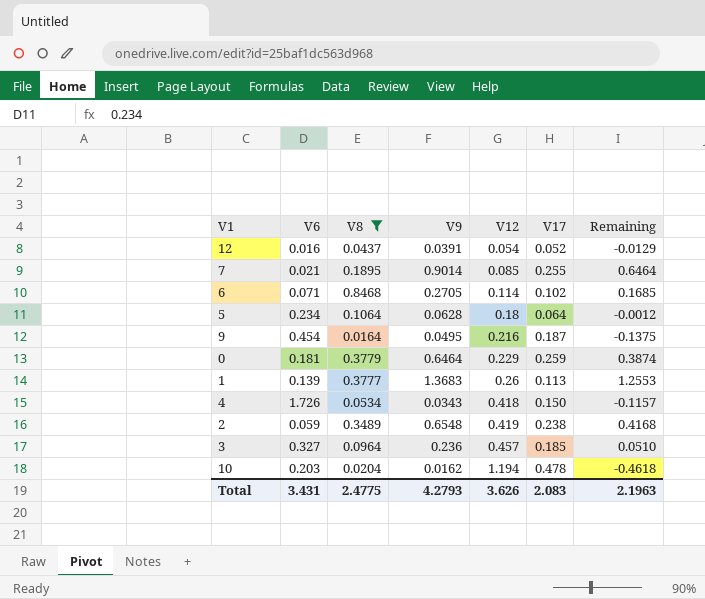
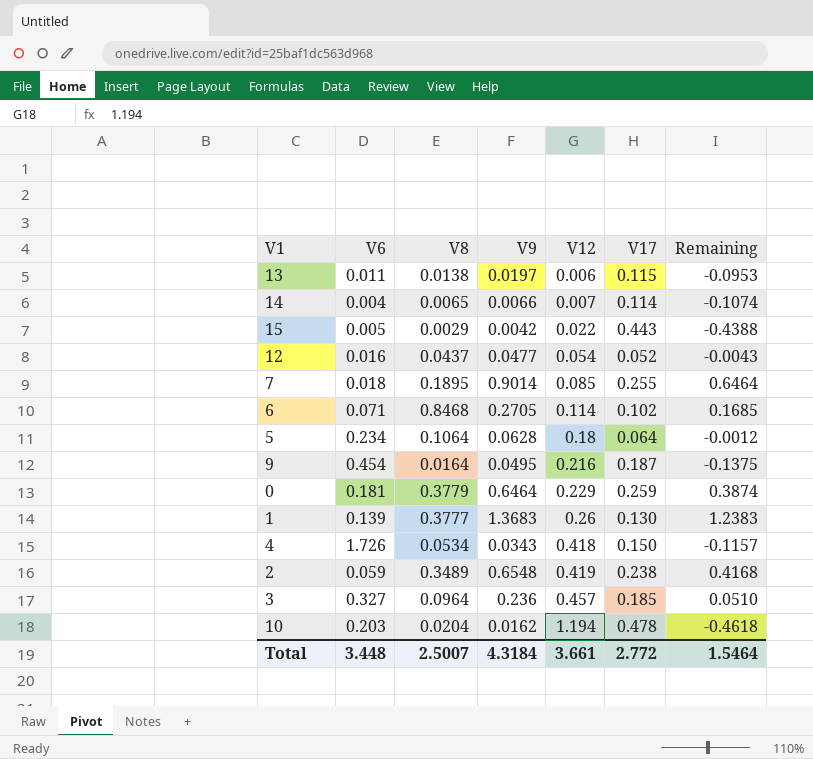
filter: V8 >= 0.0164 -> none
12 | V9: 0.0391 -> 0.0477
12 | Remaining: -0.0129 -> -0.0043
7 | V6: 0.021 -> 0.018
1 | V17: 0.113 -> 0.130
1 | Remaining: 1.2553 -> 1.2383
Total | V6: 3.431 -> 3.448
Total | V8: 2.4775 -> 2.5007
Total | V9: 4.2793 -> 4.3184
Total | V12: 3.626 -> 3.661
Total | V17: 2.083 -> 2.772
Total | Remaining: 2.1963 -> 1.5464

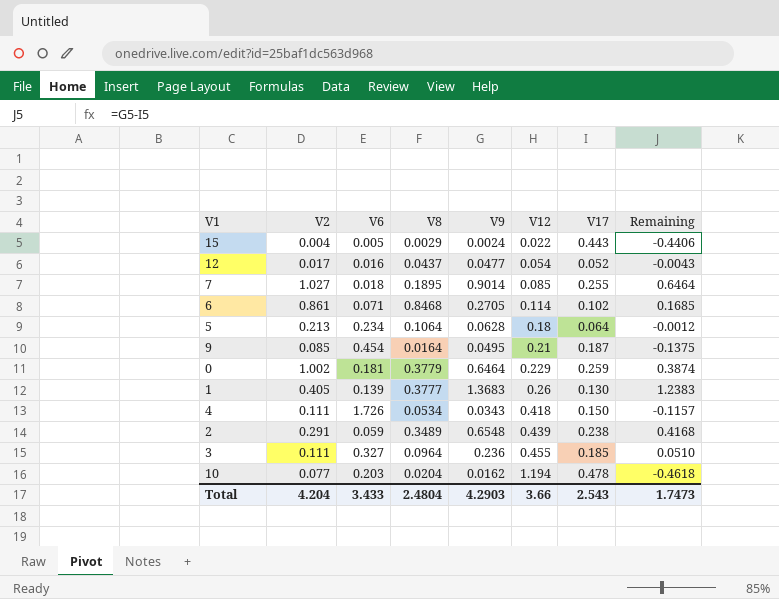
column V2 | position: none -> 2
row 13: 0.011 | 0.0138 | 0.0197 | 0.006 | 0.115 | -0.0953 -> none
row 14: 0.004 | 0.0065 | 0.0066 | 0.007 | 0.114 | -0.1074 -> none
15 | V9: 0.0042 -> 0.0024
15 | Remaining: -0.4388 -> -0.4406
9 | V12: 0.216 -> 0.21
2 | V12: 0.419 -> 0.439
3 | V12: 0.457 -> 0.455
Total | V6: 3.448 -> 3.433
Total | V8: 2.5007 -> 2.4804
Total | V9: 4.3184 -> 4.2903
Total | V12: 3.661 -> 3.66
Total | V17: 2.772 -> 2.543
Total | Remaining: 1.5464 -> 1.7473

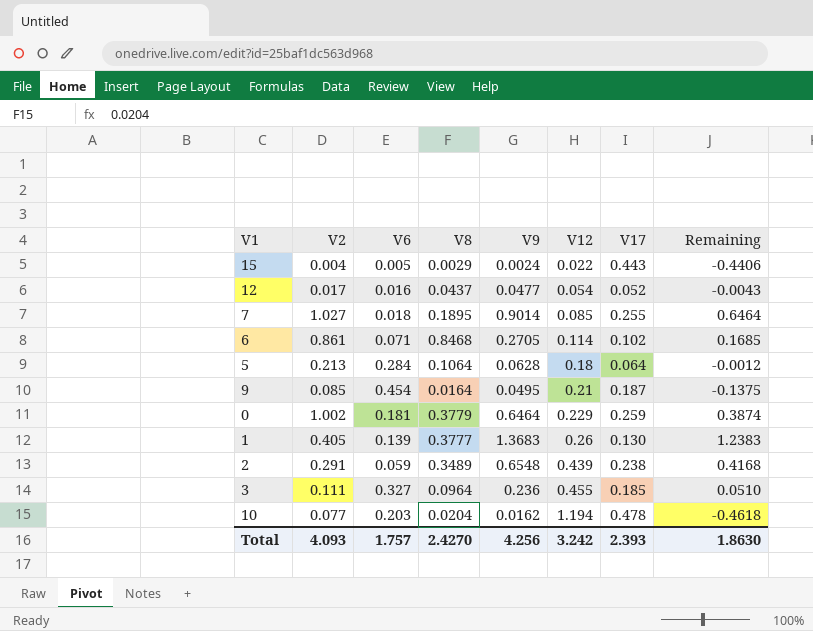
row 4: 0.111 | 1.726 | 0.0534 | 0.0343 | 0.418 | 0.150 | -0.1157 -> none
5 | V6: 0.234 -> 0.284
Total | V2: 4.204 -> 4.093
Total | V6: 3.433 -> 1.757
Total | V8: 2.4804 -> 2.4270
Total | V9: 4.2903 -> 4.256
Total | V12: 3.66 -> 3.242
Total | V17: 2.543 -> 2.393
Total | Remaining: 1.7473 -> 1.8630

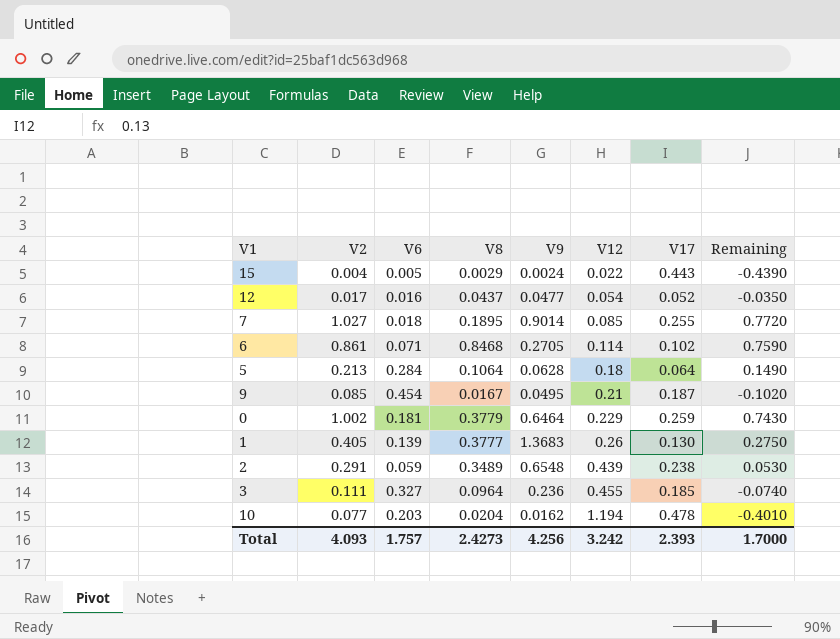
column Remaining | formula: [V9] - [V17] -> [V2] - [V17]
9 | V8: 0.0164 -> 0.0167
Total | V8: 2.4270 -> 2.4273
Total | Remaining: 1.8630 -> 1.7000

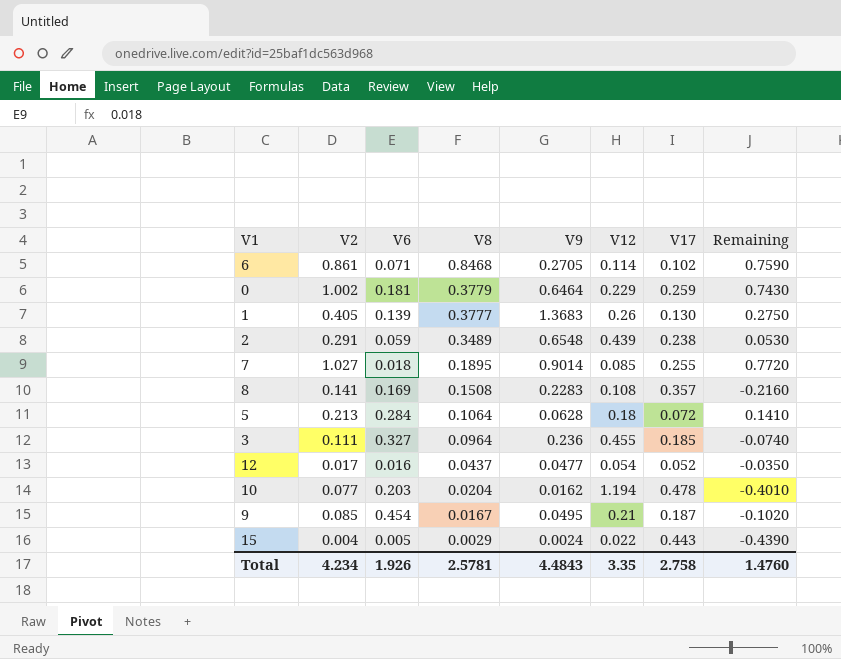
row order: V12 ascending -> V8 descending
row 8: none -> 0.141 | 0.169 | 0.1508 | 0.2283 | 0.108 | 0.357 | -0.2160
5 | V17: 0.064 -> 0.072
5 | Remaining: 0.1490 -> 0.1410
Total | V2: 4.093 -> 4.234
Total | V6: 1.757 -> 1.926
Total | V8: 2.4273 -> 2.5781
Total | V9: 4.256 -> 4.4843
Total | V12: 3.242 -> 3.35
Total | V17: 2.393 -> 2.758
Total | Remaining: 1.7000 -> 1.4760

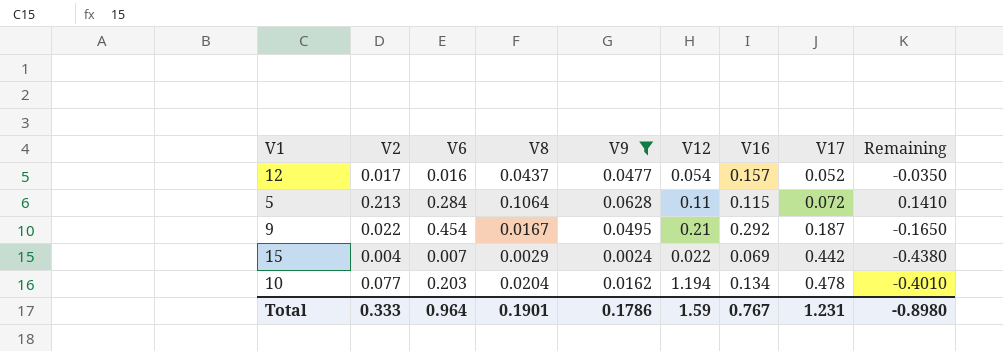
filter: none -> V9 <= 0.0628
row order: V8 descending -> V17 ascending
column V16 | position: none -> 7
5 | V12: 0.18 -> 0.11
9 | V2: 0.085 -> 0.022
9 | Remaining: -0.1020 -> -0.1650
15 | V6: 0.005 -> 0.007
15 | V17: 0.443 -> 0.442
15 | Remaining: -0.4390 -> -0.4380
Total | V2: 4.234 -> 0.333
Total | V6: 1.926 -> 0.964
Total | V8: 2.5781 -> 0.1901
Total | V9: 4.4843 -> 0.1786
Total | V12: 3.35 -> 1.59
Total | V17: 2.758 -> 1.231
Total | Remaining: 1.4760 -> -0.8980

